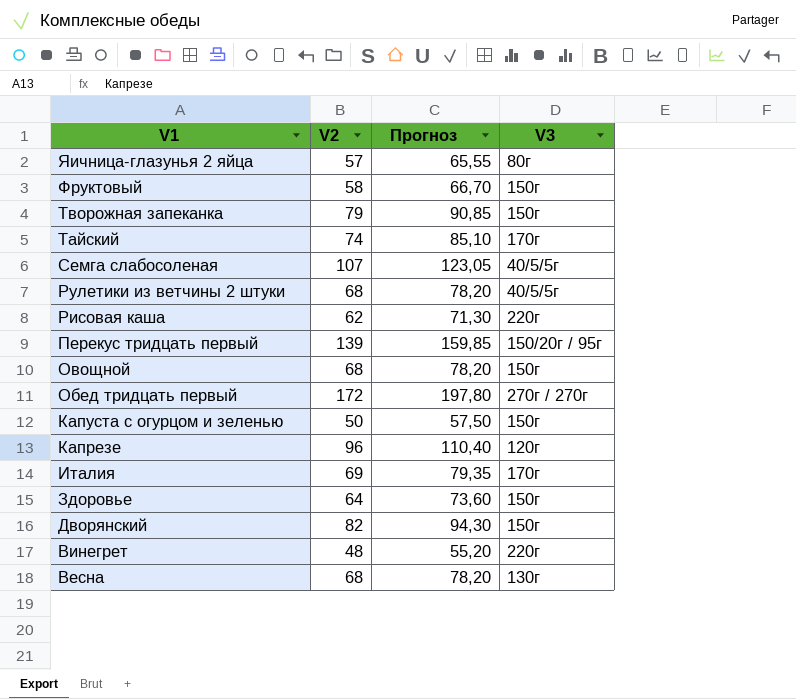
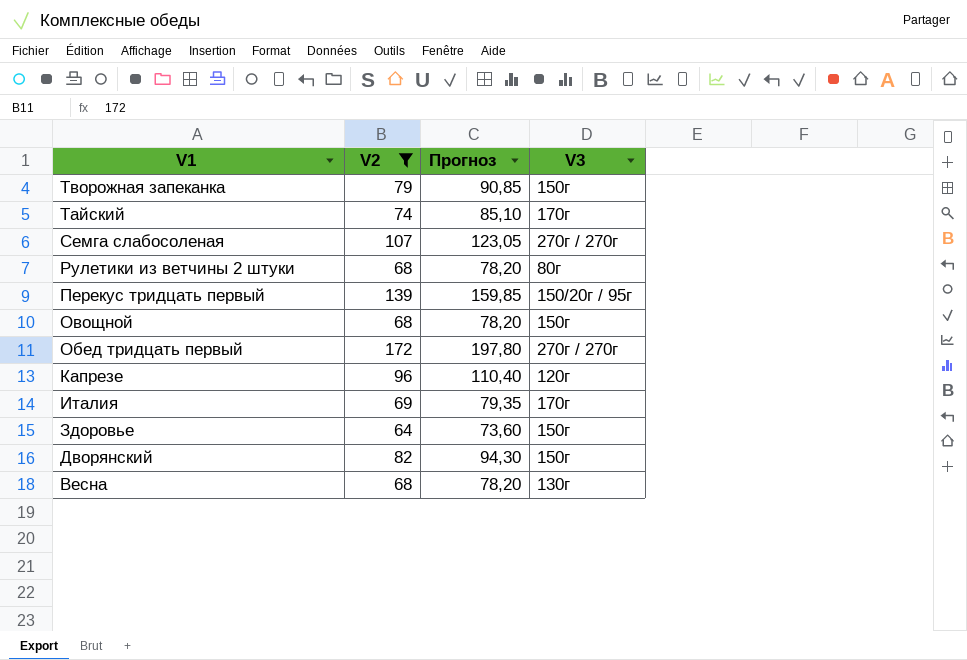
filter: none -> V2 >= 64
Семга слабосоленая | V3: 40/5/5г -> 270г / 270г
Рулетики из ветчины 2 штуки | V3: 40/5/5г -> 80г

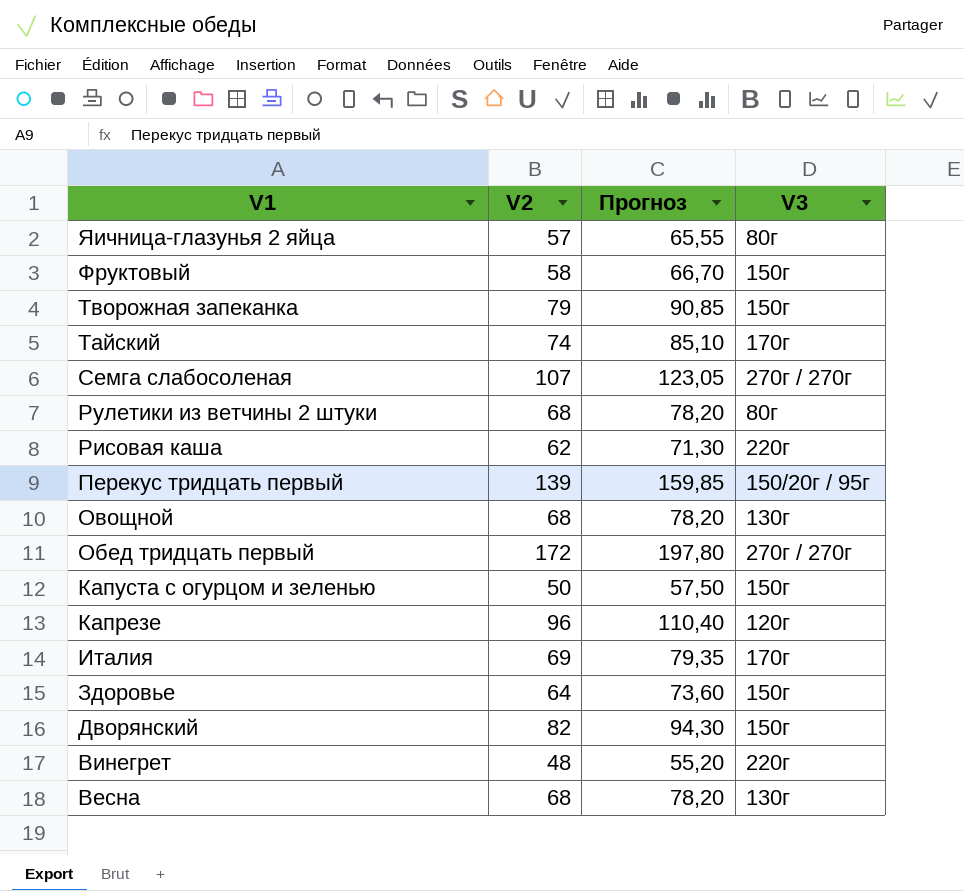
filter: V2 >= 64 -> none
Овощной | V3: 150г -> 130г

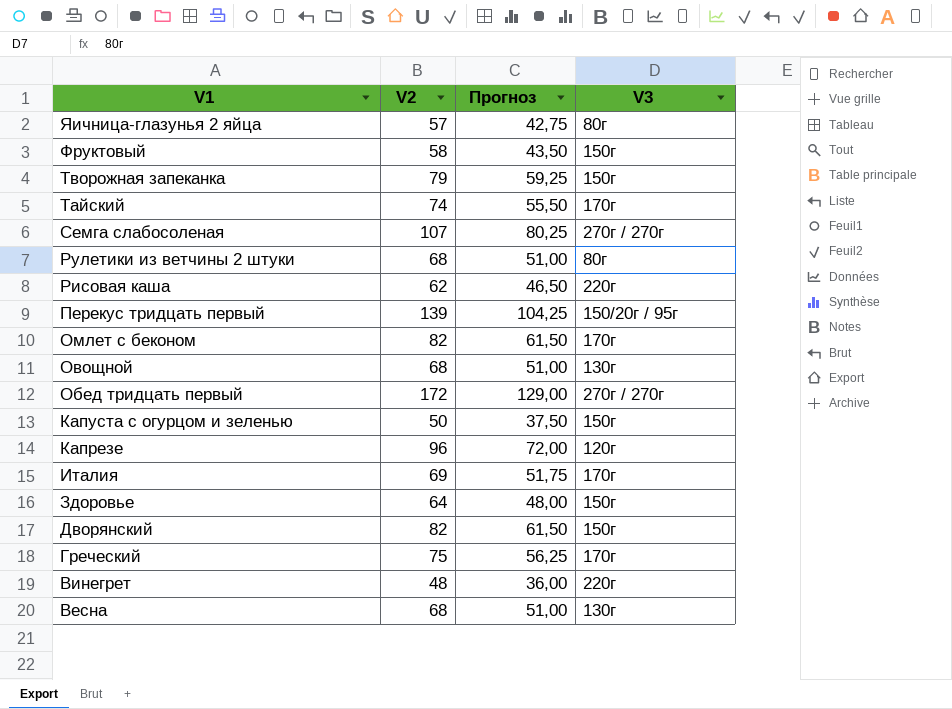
column Прогноз | formula: [V2] * 1,15 -> [V2] * 0,75
row Омлет с беконом: none -> 82 | 61,50 | 170г
row Греческий: none -> 75 | 56,25 | 170г

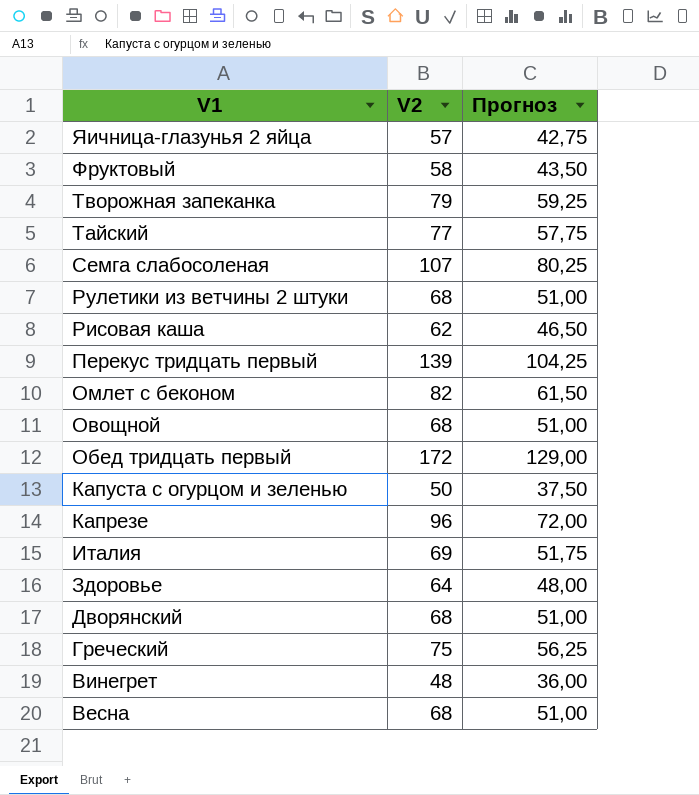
column V3 | position: 4 -> none
Тайский | V2: 74 -> 77
Тайский | Прогноз: 55,50 -> 57,75
Дворянский | V2: 82 -> 68
Дворянский | Прогноз: 61,50 -> 51,00

